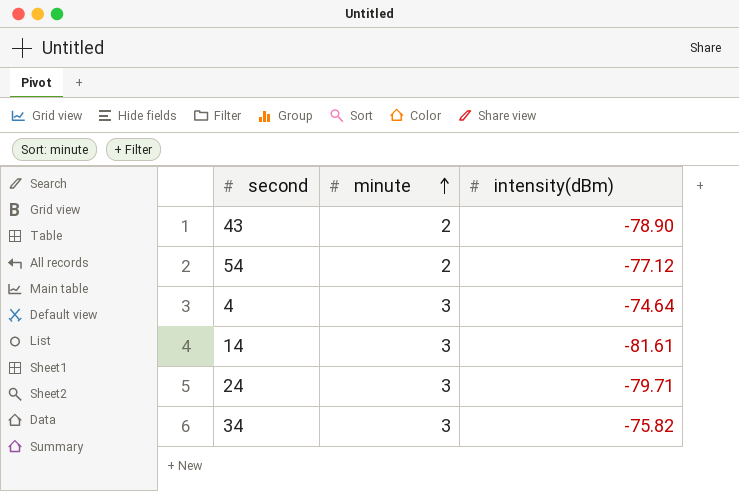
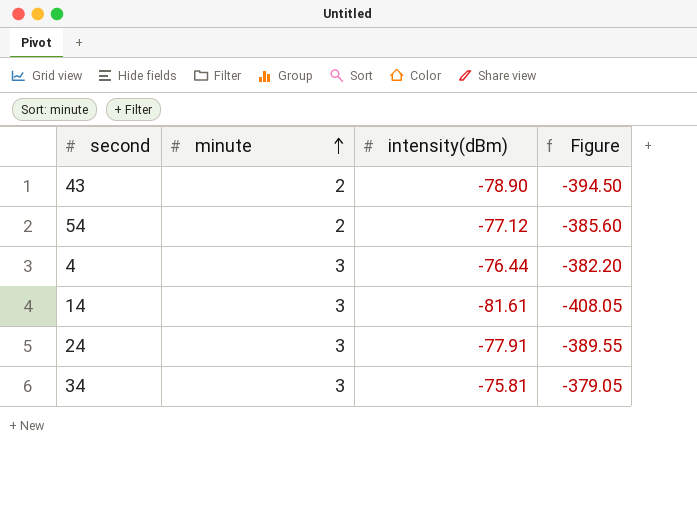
column Figure | formula: none -> [intensity(dBm)] * 5
4 | intensity(dBm): -74.64 -> -76.44
24 | intensity(dBm): -79.71 -> -77.91
34 | intensity(dBm): -75.82 -> -75.81

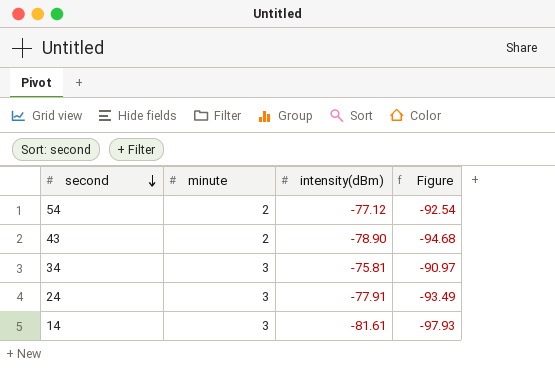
row order: minute ascending -> second descending
column Figure | formula: [intensity(dBm)] * 5 -> [intensity(dBm)] * 1.2
row 4: 3 | -76.44 | -382.20 -> none

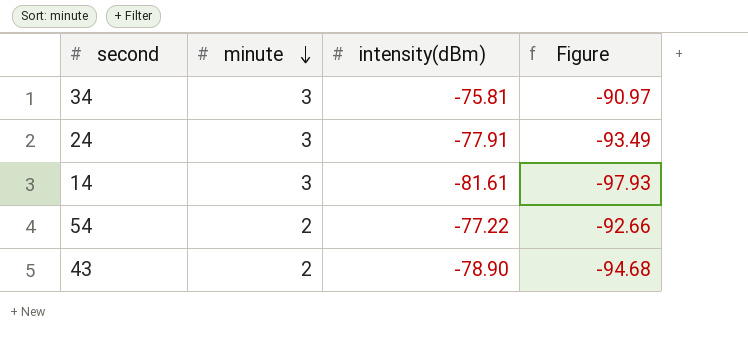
row order: second descending -> minute descending
54 | intensity(dBm): -77.12 -> -77.22
54 | Figure: -92.54 -> -92.66

